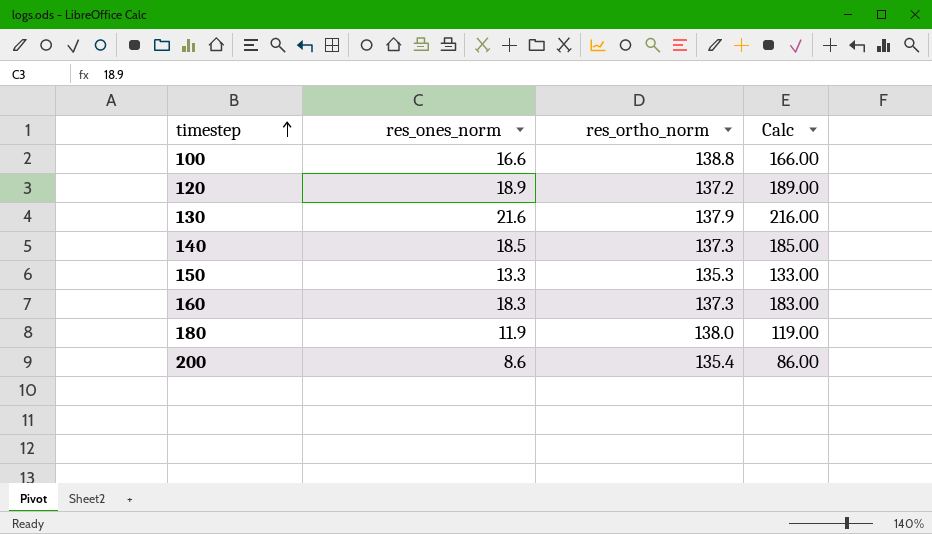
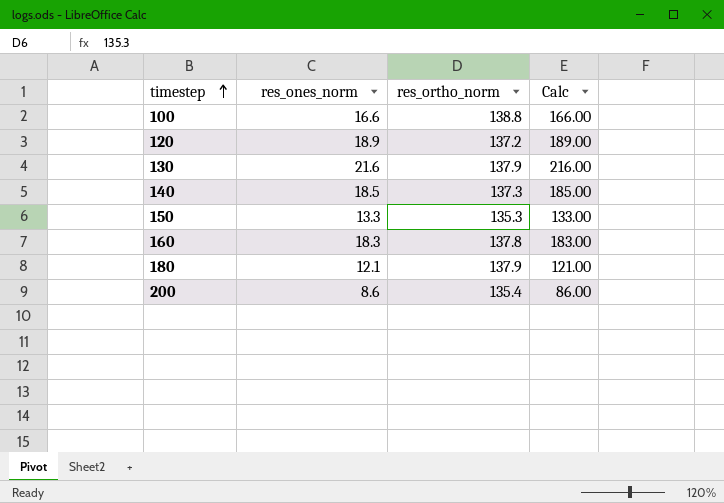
160 | res_ortho_norm: 137.3 -> 137.8
180 | res_ones_norm: 11.9 -> 12.1
180 | res_ortho_norm: 138.0 -> 137.9
180 | Calc: 119.00 -> 121.00

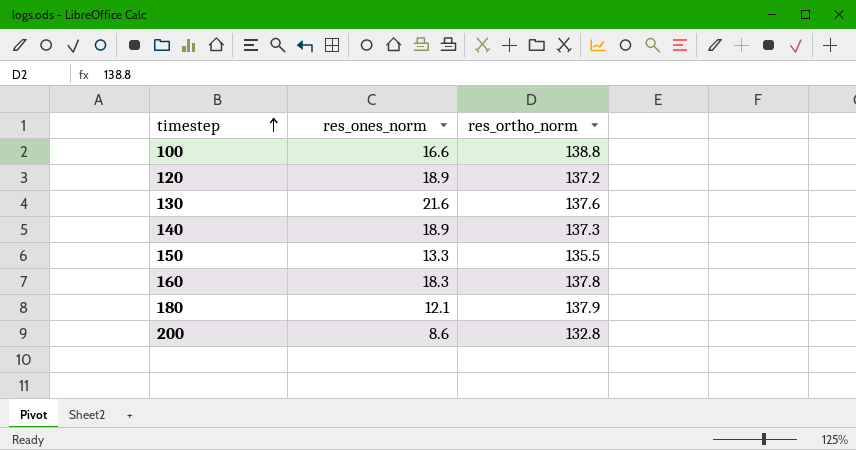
column Calc | formula: [res_ones_norm] * 10 -> none
130 | res_ortho_norm: 137.9 -> 137.6
140 | res_ones_norm: 18.5 -> 18.9
150 | res_ortho_norm: 135.3 -> 135.5
200 | res_ortho_norm: 135.4 -> 132.8

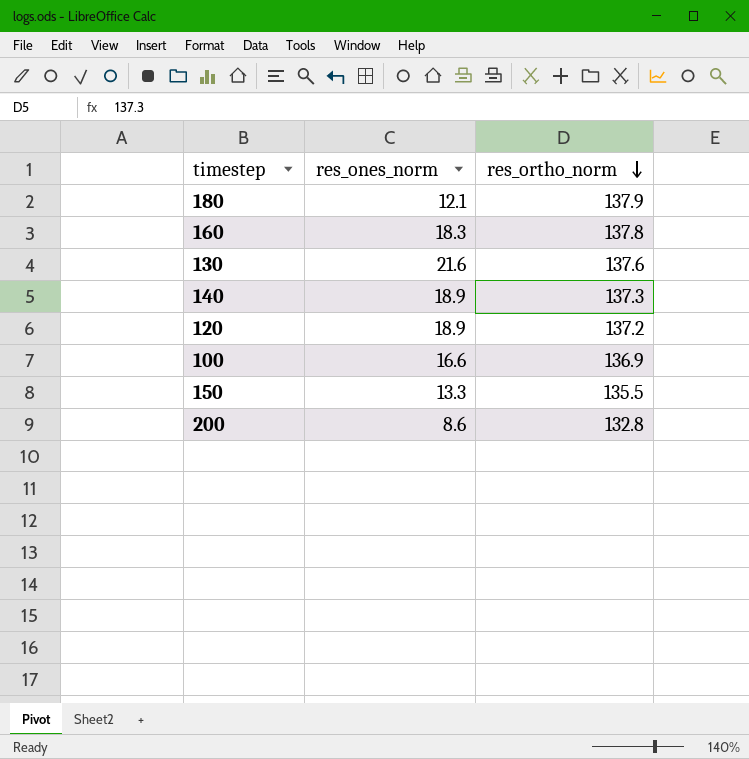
row order: timestep ascending -> res_ortho_norm descending
100 | res_ortho_norm: 138.8 -> 136.9

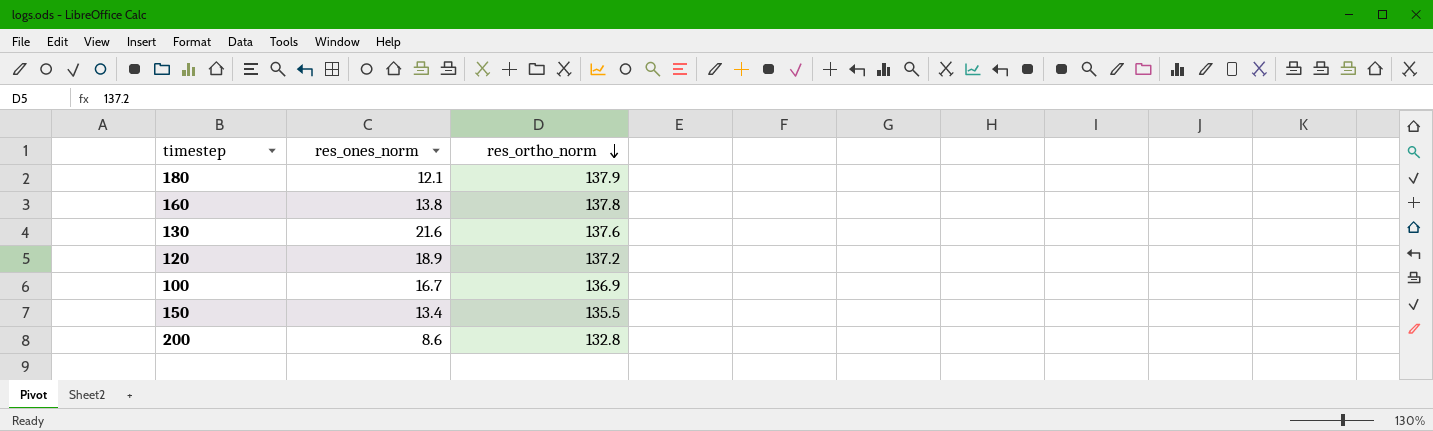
row 140: 18.9 | 137.3 -> none
160 | res_ones_norm: 18.3 -> 13.8
100 | res_ones_norm: 16.6 -> 16.7
150 | res_ones_norm: 13.3 -> 13.4

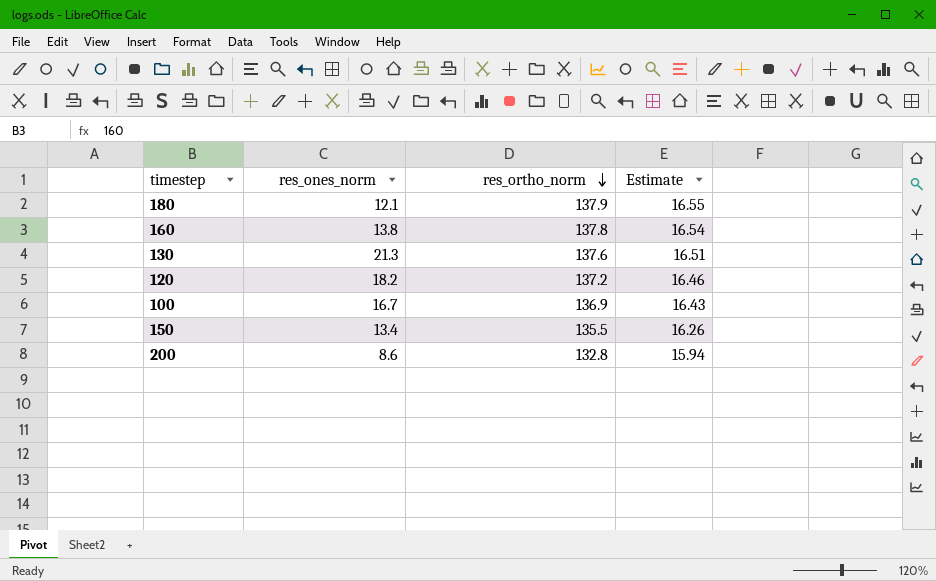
column Estimate | formula: none -> [res_ortho_norm] * 0.12
130 | res_ones_norm: 21.6 -> 21.3
120 | res_ones_norm: 18.9 -> 18.2

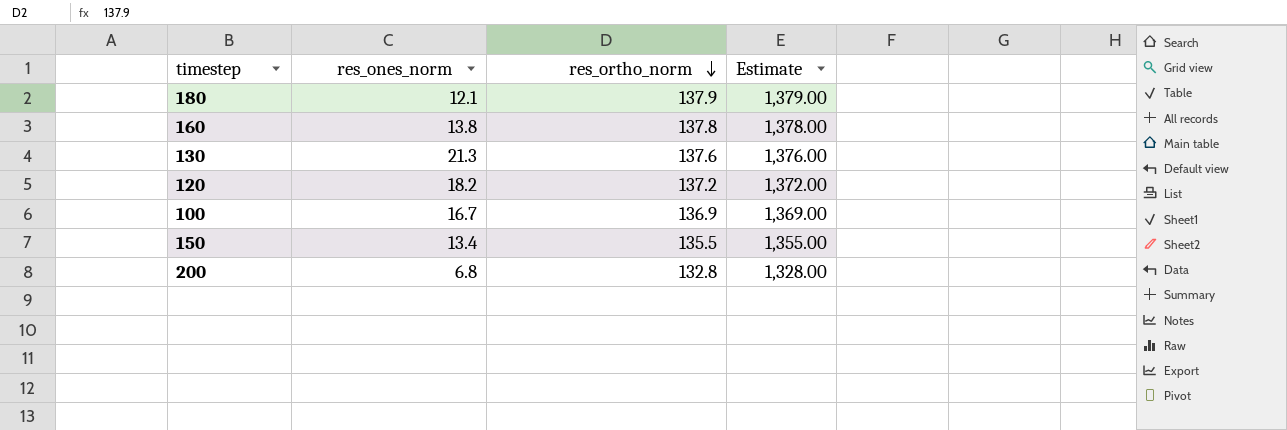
column Estimate | formula: [res_ortho_norm] * 0.12 -> [res_ortho_norm] * 10
200 | res_ones_norm: 8.6 -> 6.8

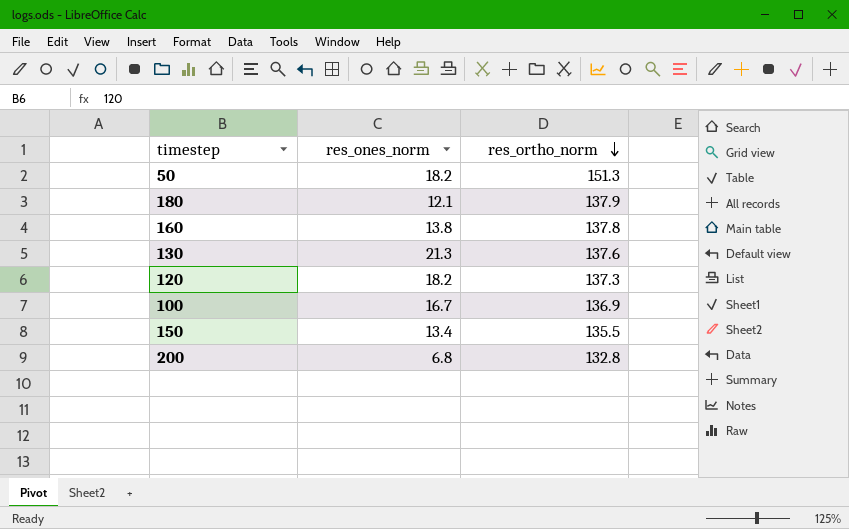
column Estimate | formula: [res_ortho_norm] * 10 -> none
row 50: none -> 18.2 | 151.3
120 | res_ortho_norm: 137.2 -> 137.3

